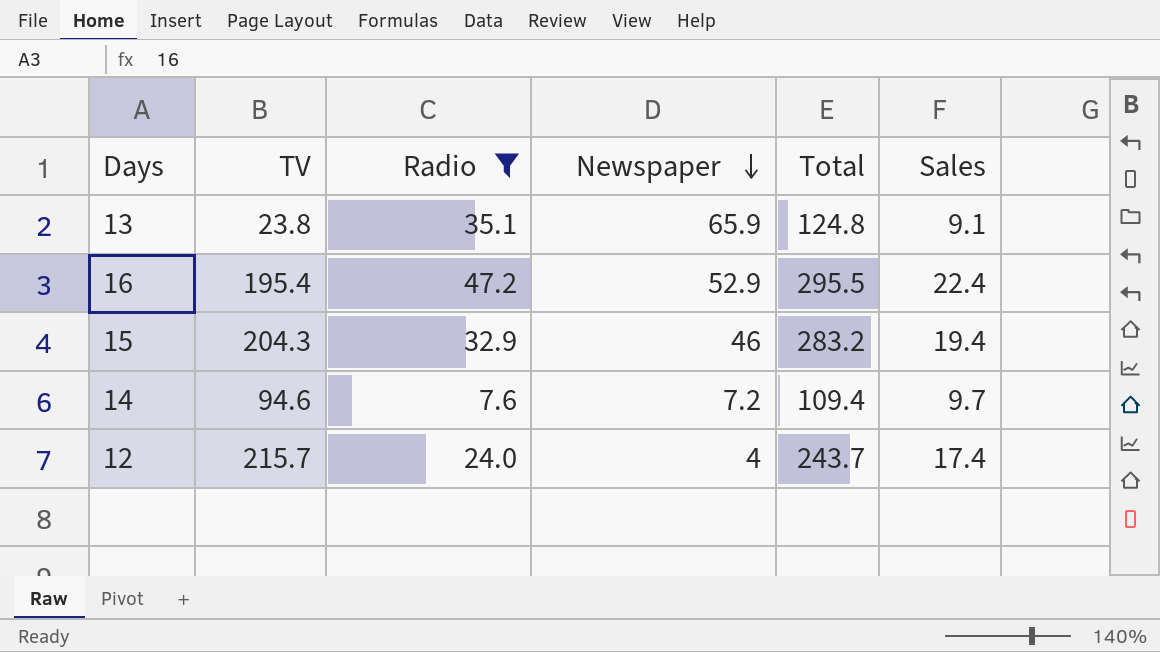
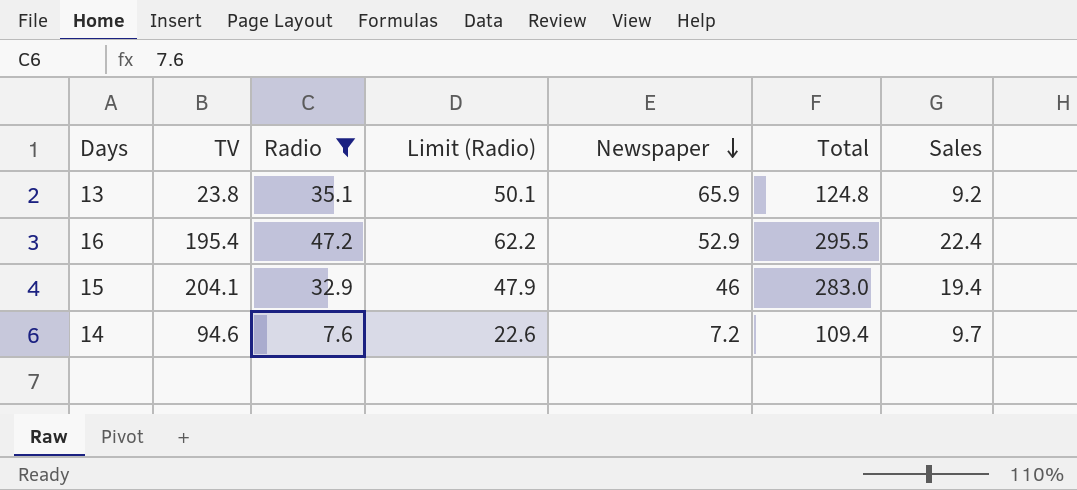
column Limit (Radio) | formula: none -> [Radio] + 15
row 12: 215.7 | 24.0 | 4 | 243.7 | 17.4 -> none
13 | Sales: 9.1 -> 9.2
15 | TV: 204.3 -> 204.1
15 | Total: 283.2 -> 283.0

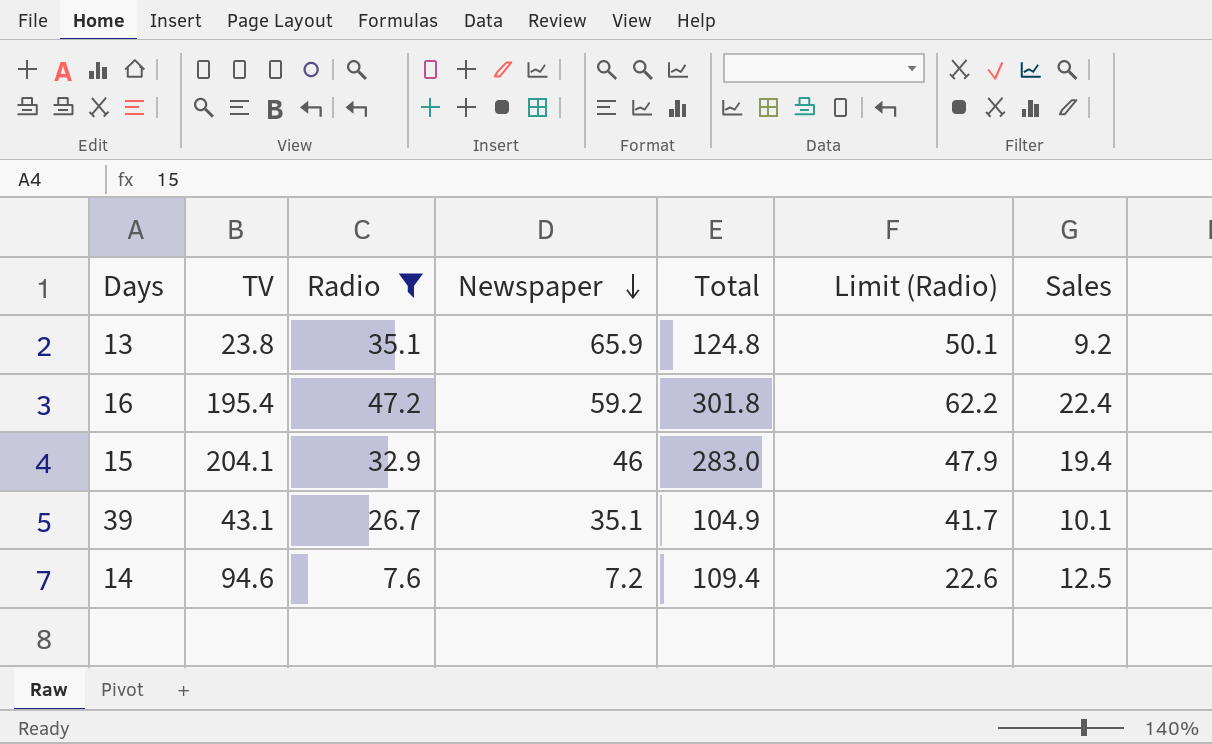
column Limit (Radio) | position: 4 -> 6
16 | Newspaper: 52.9 -> 59.2
16 | Total: 295.5 -> 301.8
row 39: none -> 43.1 | 26.7 | 35.1 | 104.9 | 41.7 | 10.1
14 | Sales: 9.7 -> 12.5

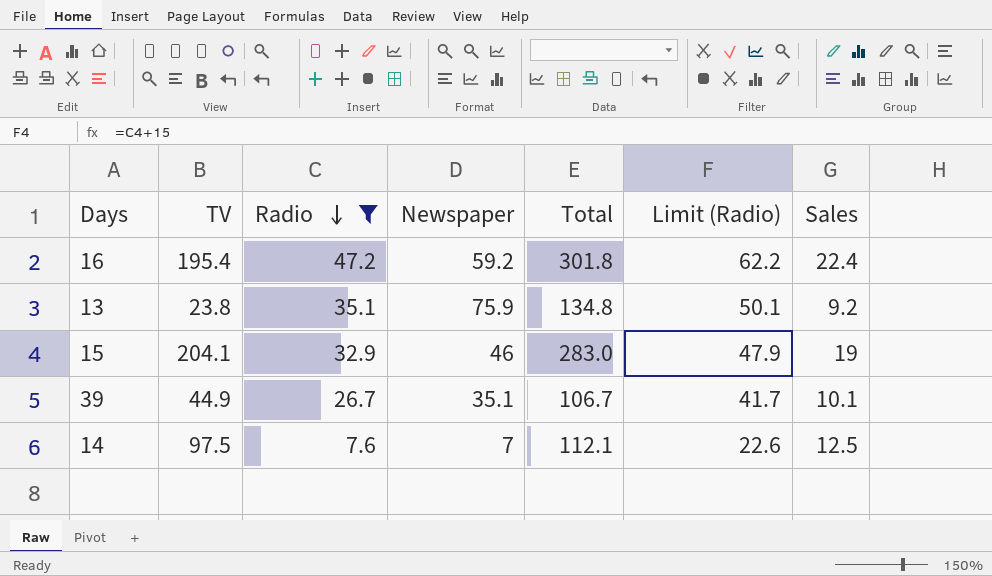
row order: Newspaper descending -> Radio descending
13 | Newspaper: 65.9 -> 75.9
13 | Total: 124.8 -> 134.8
15 | Sales: 19.4 -> 19
39 | TV: 43.1 -> 44.9
39 | Total: 104.9 -> 106.7
14 | TV: 94.6 -> 97.5
14 | Newspaper: 7.2 -> 7
14 | Total: 109.4 -> 112.1

